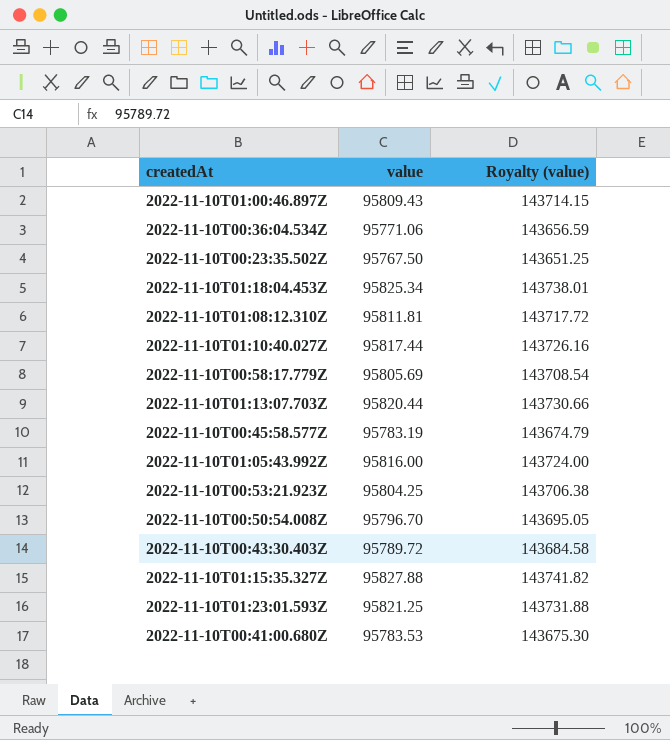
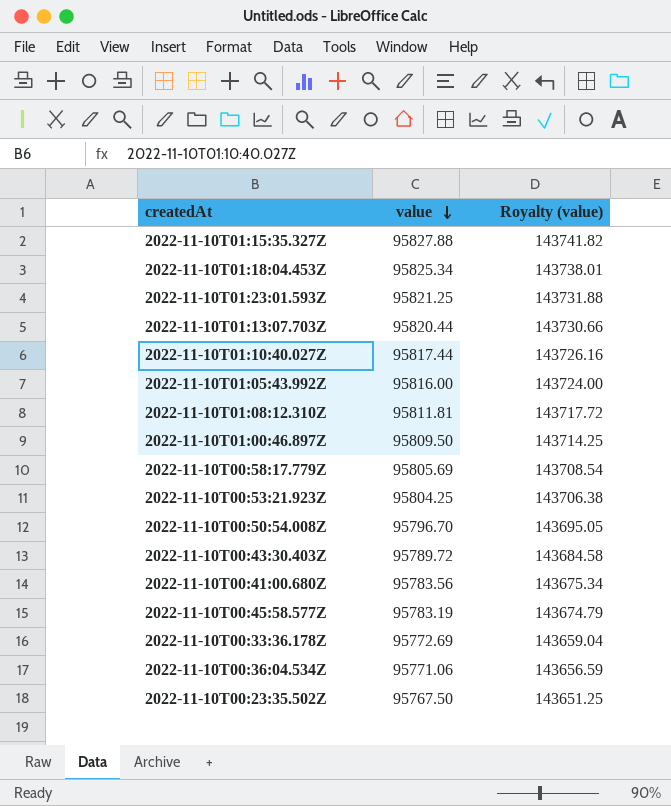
row order: none -> value descending
2022-11-10T01:00:46.897Z | value: 95809.43 -> 95809.50
2022-11-10T01:00:46.897Z | Royalty (value): 143714.15 -> 143714.25
2022-11-10T00:41:00.680Z | value: 95783.53 -> 95783.56
2022-11-10T00:41:00.680Z | Royalty (value): 143675.30 -> 143675.34
row 2022-11-10T00:33:36.178Z: none -> 95772.69 | 143659.04

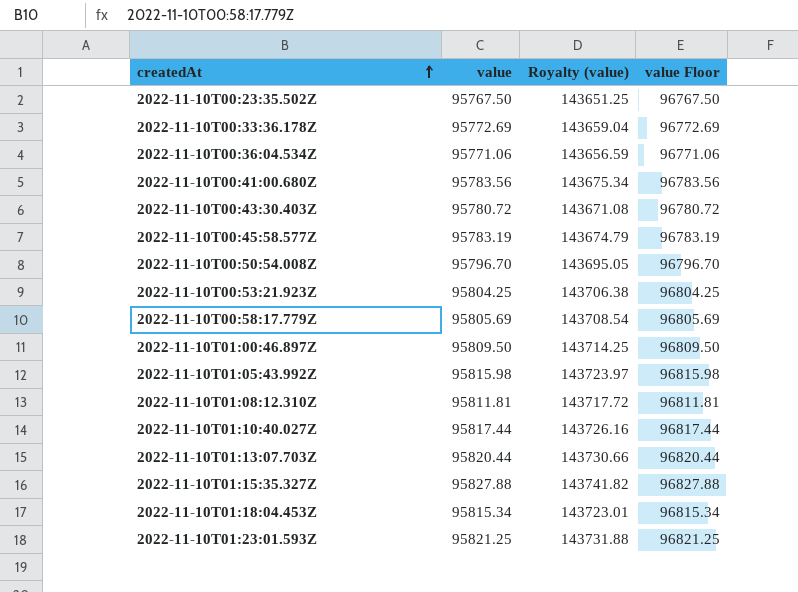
row order: value descending -> createdAt ascending
column value Floor | formula: none -> [value] + 1000
2022-11-10T00:43:30.403Z | value: 95789.72 -> 95780.72
2022-11-10T00:43:30.403Z | Royalty (value): 143684.58 -> 143671.08
2022-11-10T01:05:43.992Z | value: 95816.00 -> 95815.98
2022-11-10T01:05:43.992Z | Royalty (value): 143724.00 -> 143723.97
2022-11-10T01:18:04.453Z | value: 95825.34 -> 95815.34
2022-11-10T01:18:04.453Z | Royalty (value): 143738.01 -> 143723.01

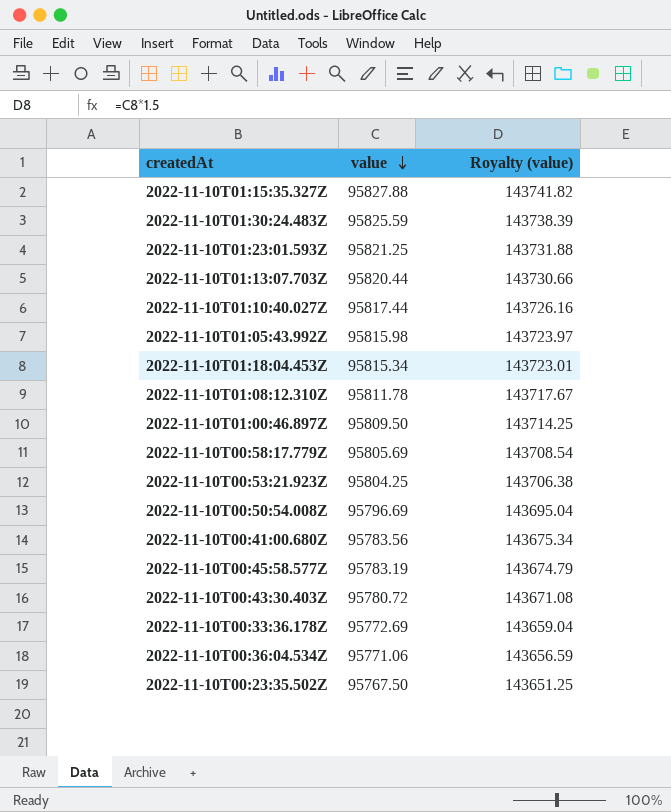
row order: createdAt ascending -> value descending
column value Floor | formula: [value] + 1000 -> none
row 2022-11-10T01:30:24.483Z: none -> 95825.59 | 143738.39
2022-11-10T01:08:12.310Z | value: 95811.81 -> 95811.78
2022-11-10T01:08:12.310Z | Royalty (value): 143717.72 -> 143717.67
2022-11-10T00:50:54.008Z | value: 95796.70 -> 95796.69
2022-11-10T00:50:54.008Z | Royalty (value): 143695.05 -> 143695.04

